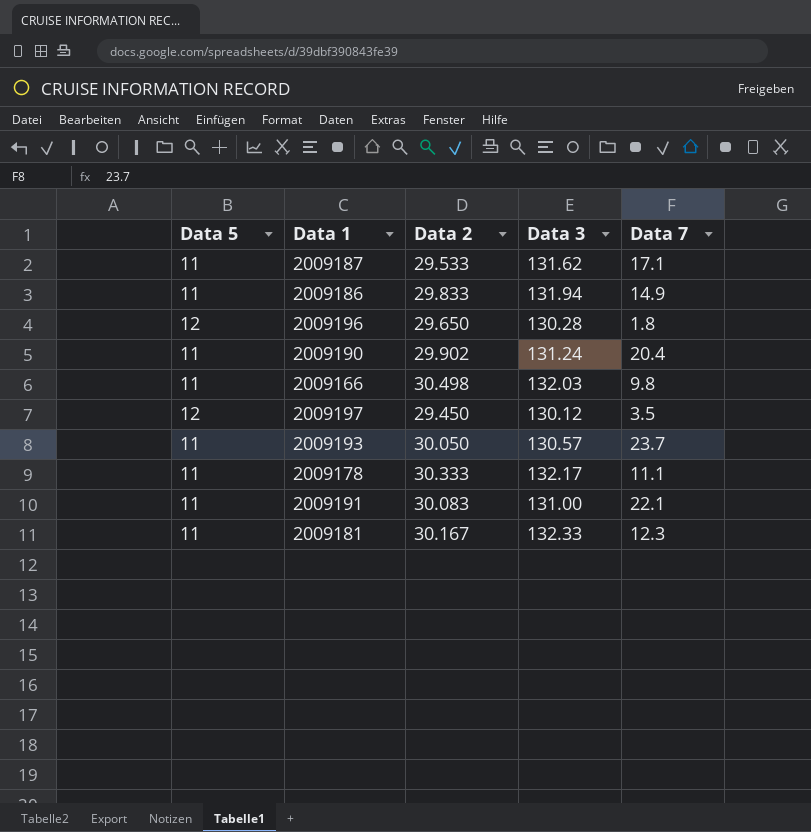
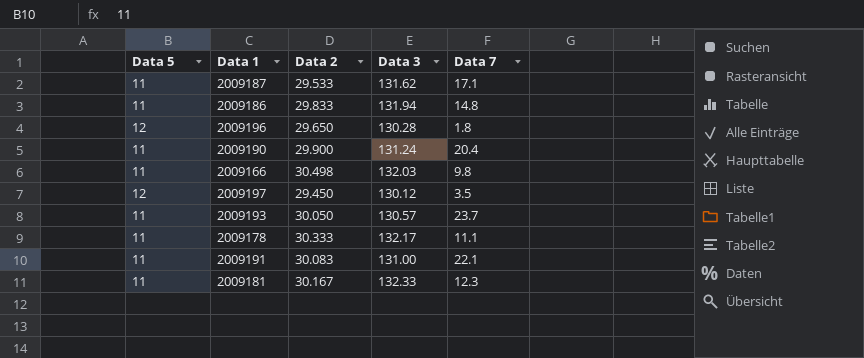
2009186 | Data 7: 14.9 -> 14.8
2009190 | Data 2: 29.902 -> 29.900

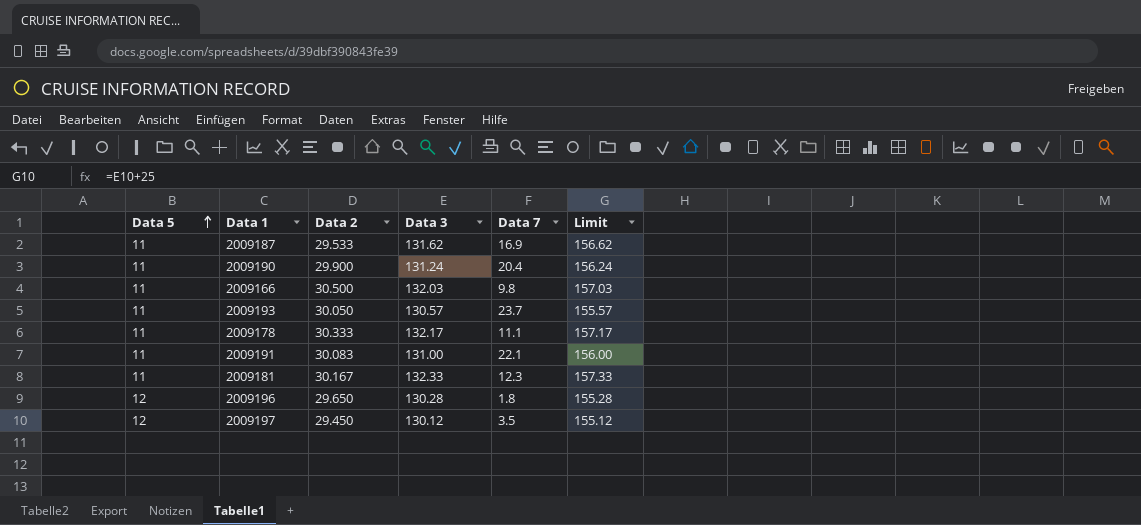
row order: none -> Data 5 ascending
column Limit | formula: none -> [Data 3] + 25
row 2009186: 11 | 29.833 | 131.94 | 14.8 -> none
2009187 | Data 7: 17.1 -> 16.9
2009166 | Data 2: 30.498 -> 30.500

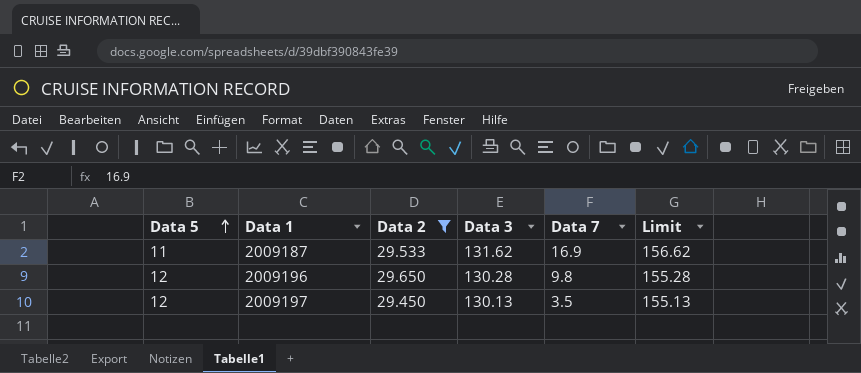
filter: none -> Data 2 <= 29.650
2009196 | Data 7: 1.8 -> 9.8
2009197 | Data 3: 130.12 -> 130.13
2009197 | Limit: 155.12 -> 155.13

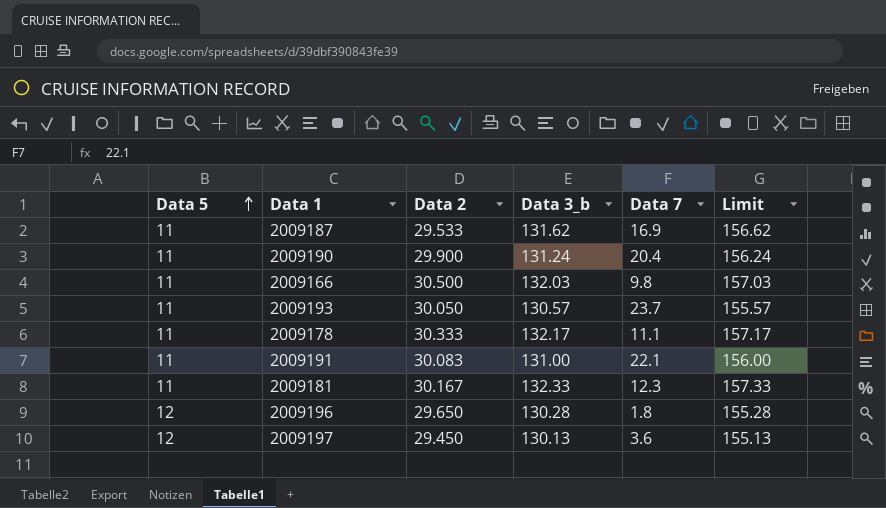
filter: Data 2 <= 29.650 -> none
column name: Data 3 -> Data 3_b
2009196 | Data 7: 9.8 -> 1.8
2009197 | Data 7: 3.5 -> 3.6

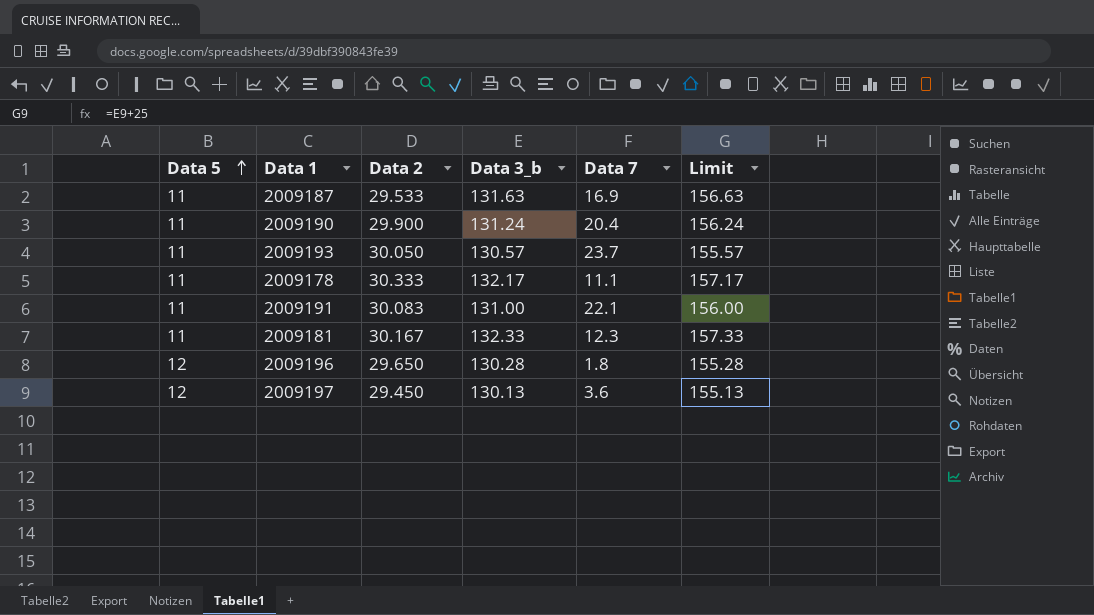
row 2009166: 11 | 30.500 | 132.03 | 9.8 | 157.03 -> none
2009187 | Data 3_b: 131.62 -> 131.63
2009187 | Limit: 156.62 -> 156.63

